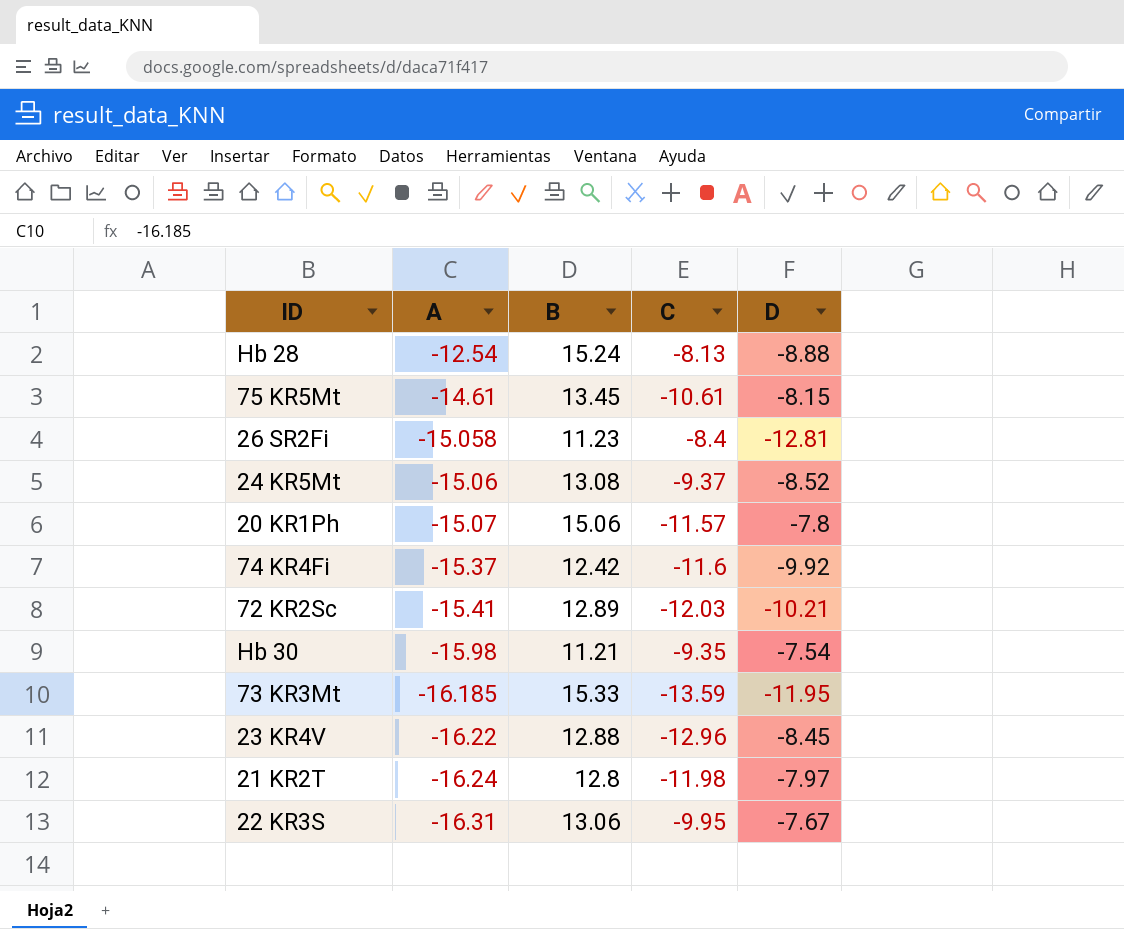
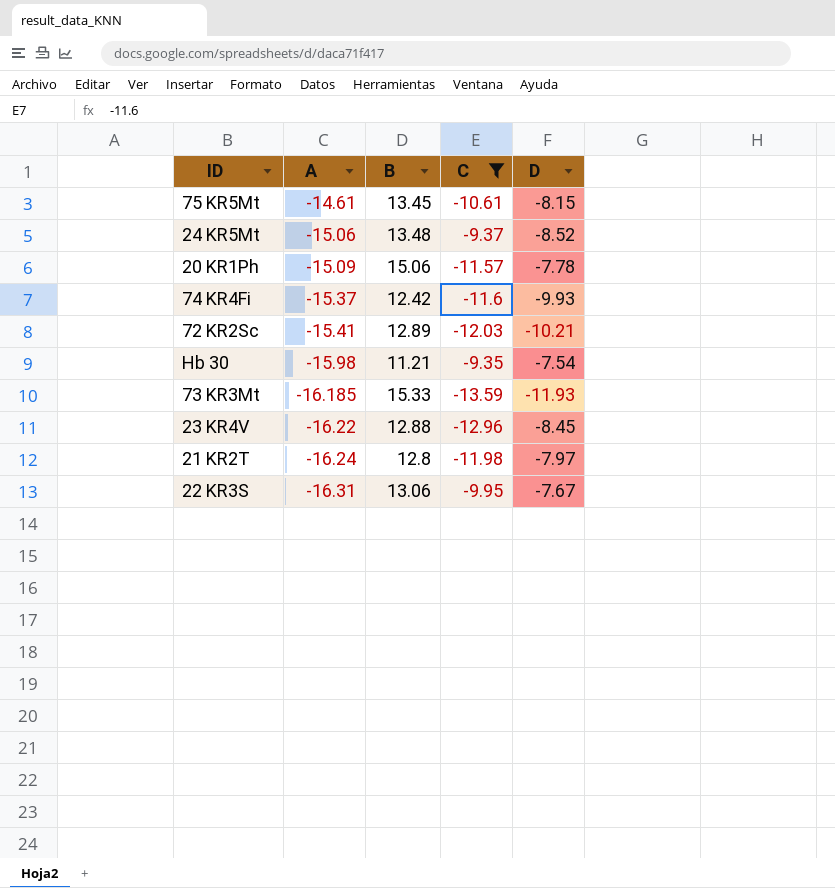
filter: none -> C <= -9.35
24 KR5Mt | B: 13.08 -> 13.48
20 KR1Ph | A: -15.07 -> -15.09
20 KR1Ph | D: -7.8 -> -7.78
74 KR4Fi | D: -9.92 -> -9.93
73 KR3Mt | D: -11.95 -> -11.93

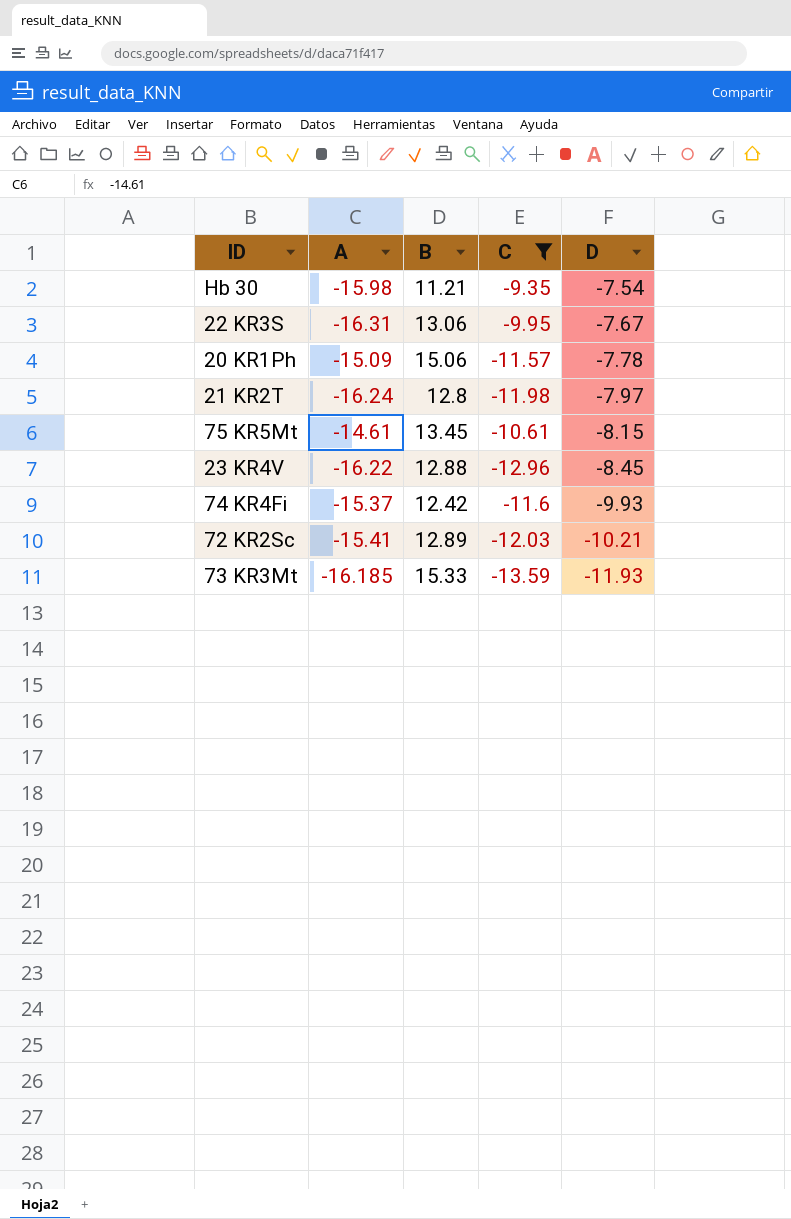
row order: A descending -> D descending
row 24 KR5Mt: -15.06 | 13.48 | -9.37 | -8.52 -> none

